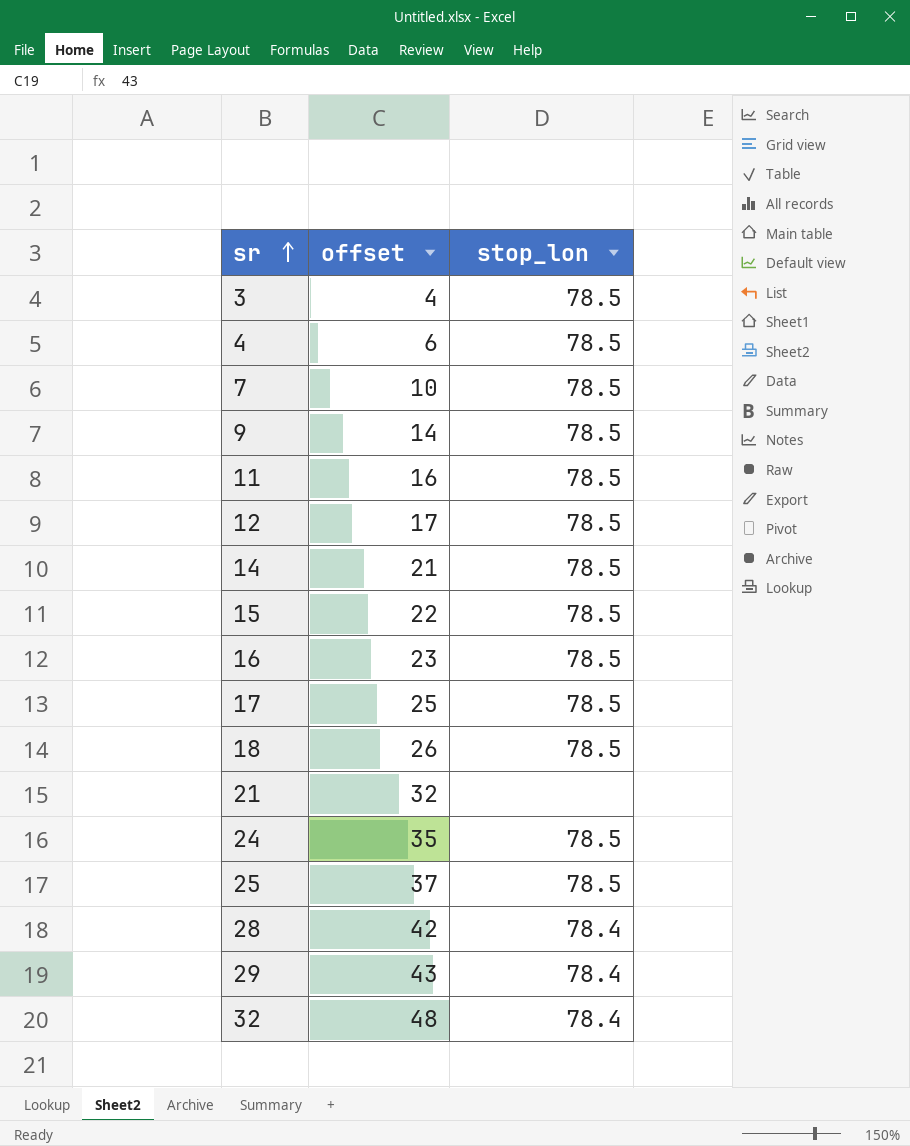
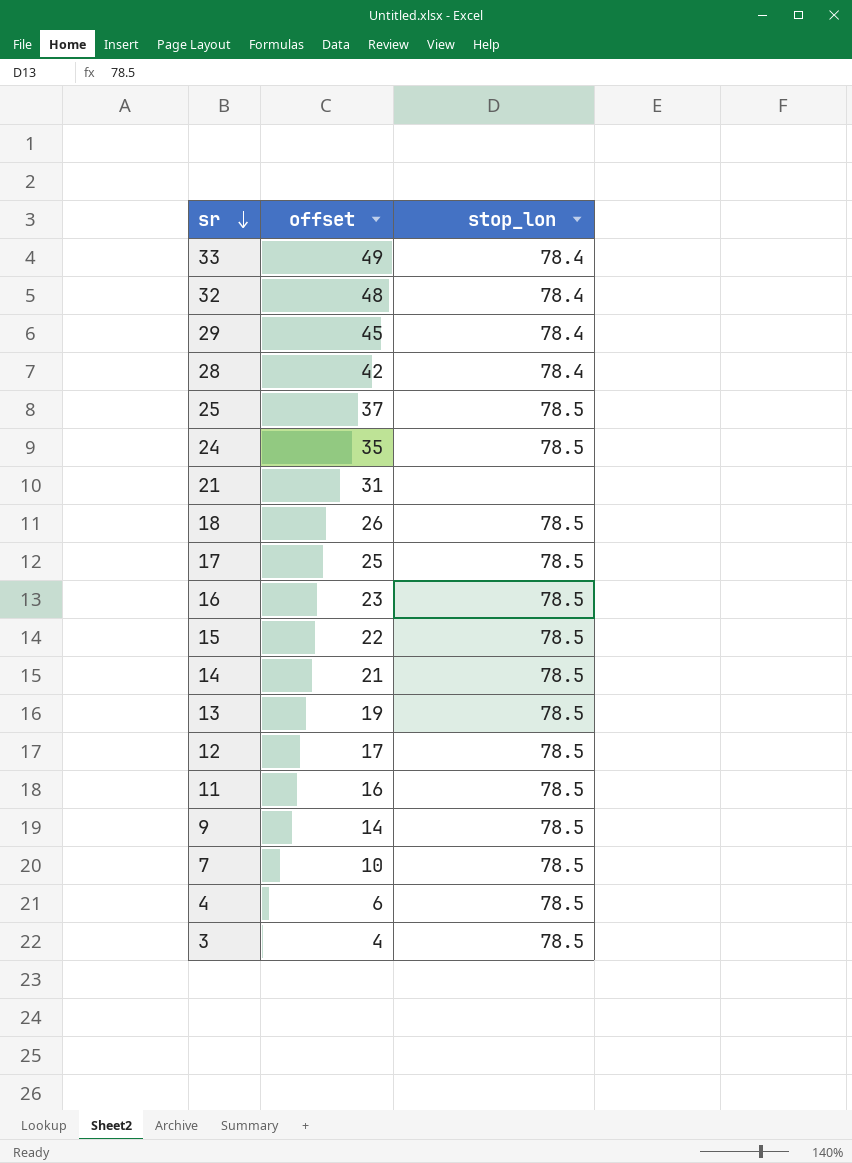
row order: sr ascending -> sr descending
row 33: none -> 49 | 78.4
29 | offset: 43 -> 45
21 | offset: 32 -> 31
row 13: none -> 19 | 78.5

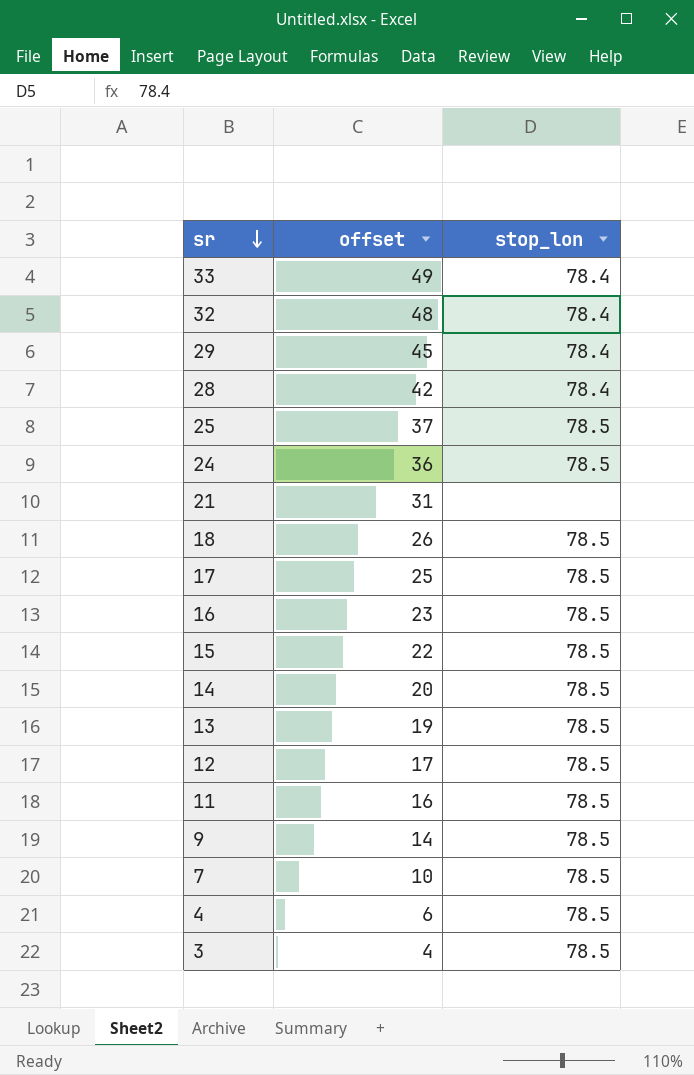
24 | offset: 35 -> 36
14 | offset: 21 -> 20

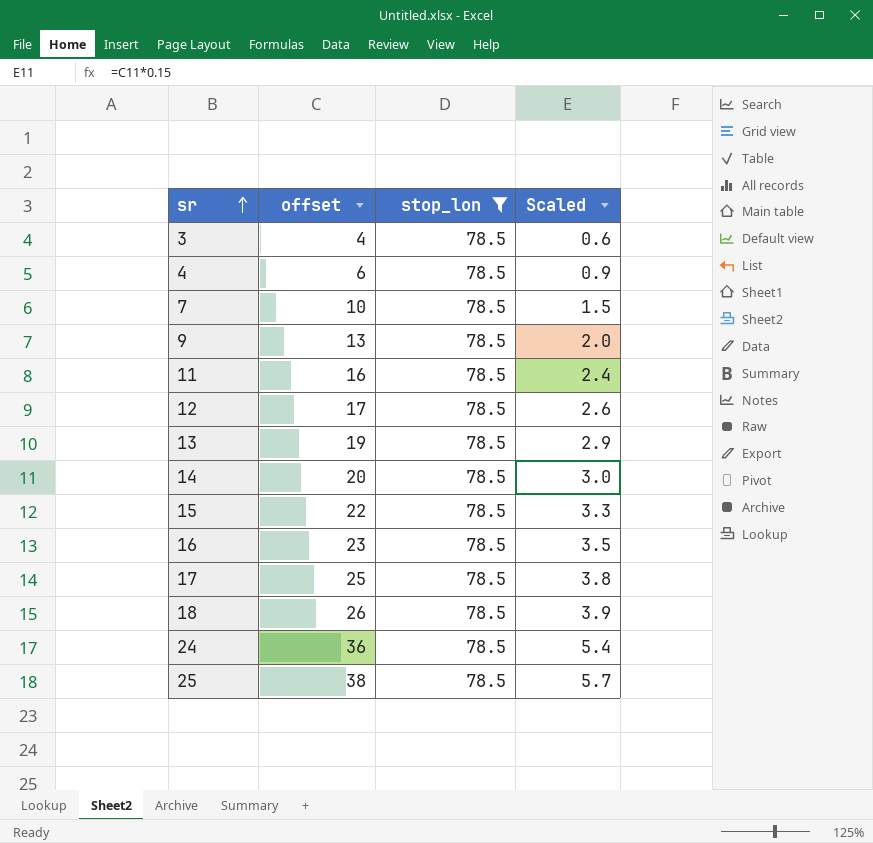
filter: none -> stop_lon = 78.5
row order: sr descending -> sr ascending
column Scaled | formula: none -> [offset] * 0.15
9 | offset: 14 -> 13
25 | offset: 37 -> 38

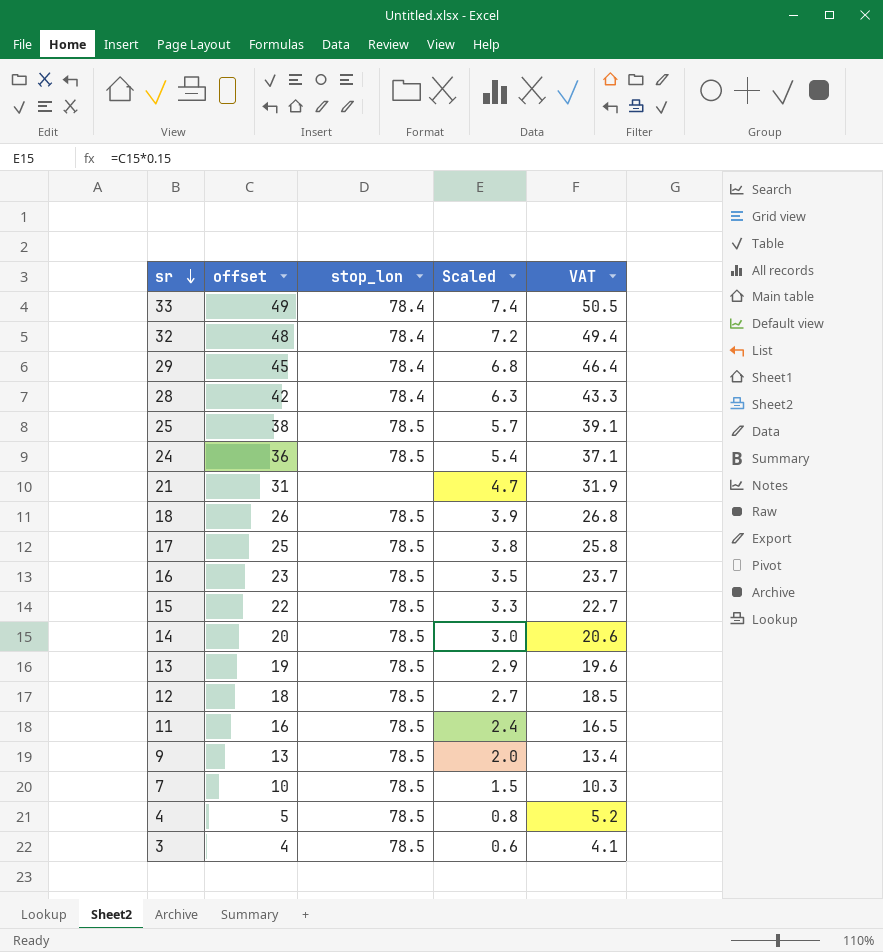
filter: stop_lon = 78.5 -> none
row order: sr ascending -> sr descending
column VAT | formula: none -> [offset] * 1.03
12 | offset: 17 -> 18
12 | Scaled: 2.6 -> 2.7
4 | offset: 6 -> 5
4 | Scaled: 0.9 -> 0.8

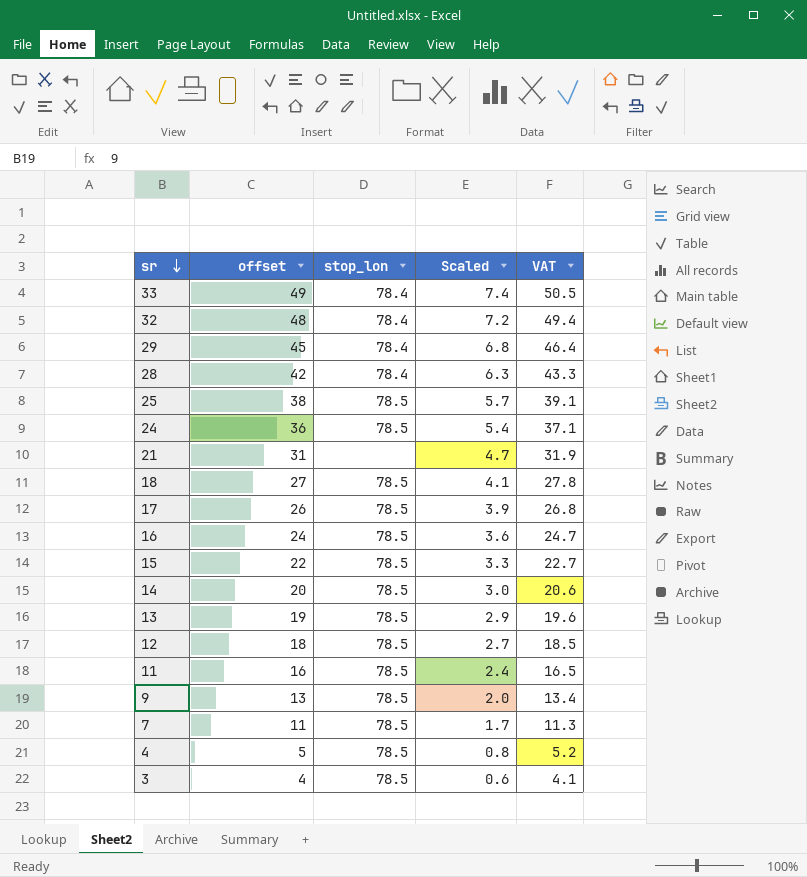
18 | offset: 26 -> 27
18 | Scaled: 3.9 -> 4.1
18 | VAT: 26.8 -> 27.8
17 | offset: 25 -> 26
17 | Scaled: 3.8 -> 3.9
17 | VAT: 25.8 -> 26.8
16 | offset: 23 -> 24
16 | Scaled: 3.5 -> 3.6
16 | VAT: 23.7 -> 24.7
7 | offset: 10 -> 11
7 | Scaled: 1.5 -> 1.7
7 | VAT: 10.3 -> 11.3

